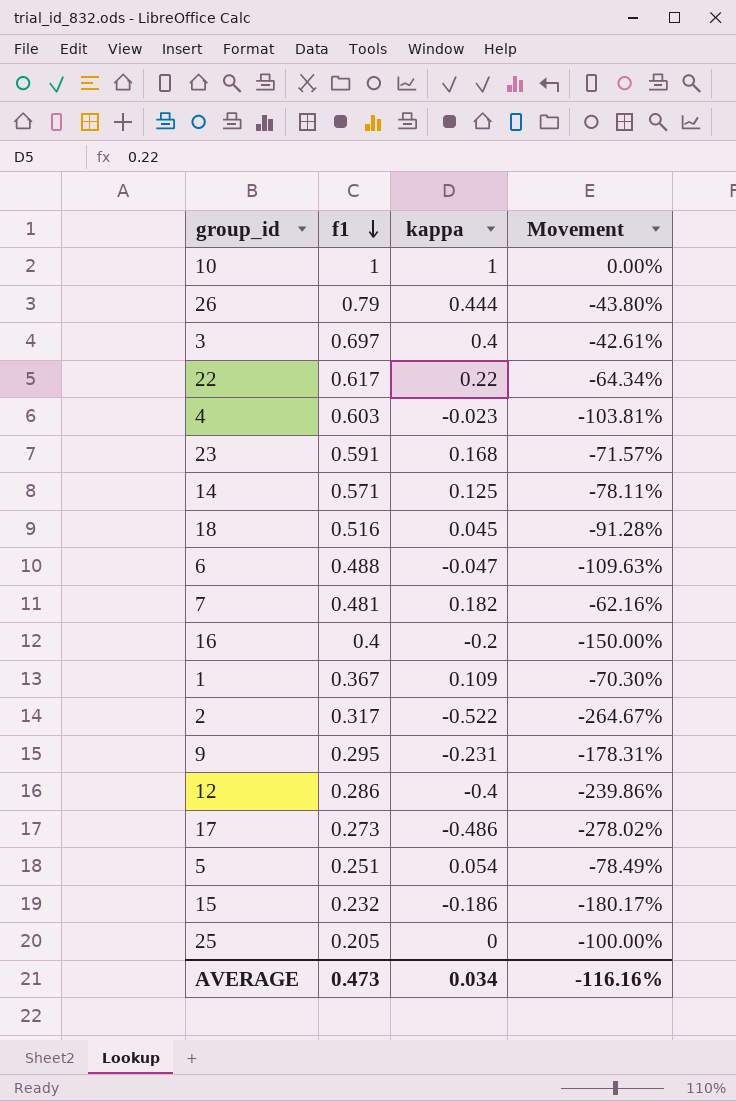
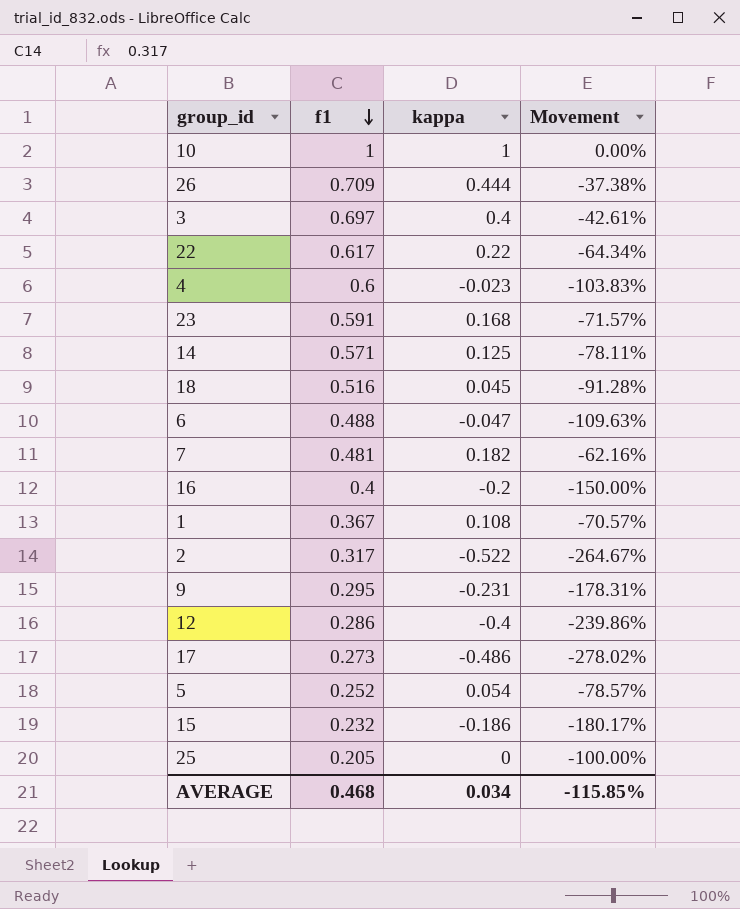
26 | f1: 0.79 -> 0.709
26 | Movement: -43.80% -> -37.38%
4 | f1: 0.603 -> 0.6
4 | Movement: -103.81% -> -103.83%
1 | kappa: 0.109 -> 0.108
1 | Movement: -70.30% -> -70.57%
5 | f1: 0.251 -> 0.252
5 | Movement: -78.49% -> -78.57%
AVERAGE | f1: 0.473 -> 0.468
AVERAGE | Movement: -116.16% -> -115.85%

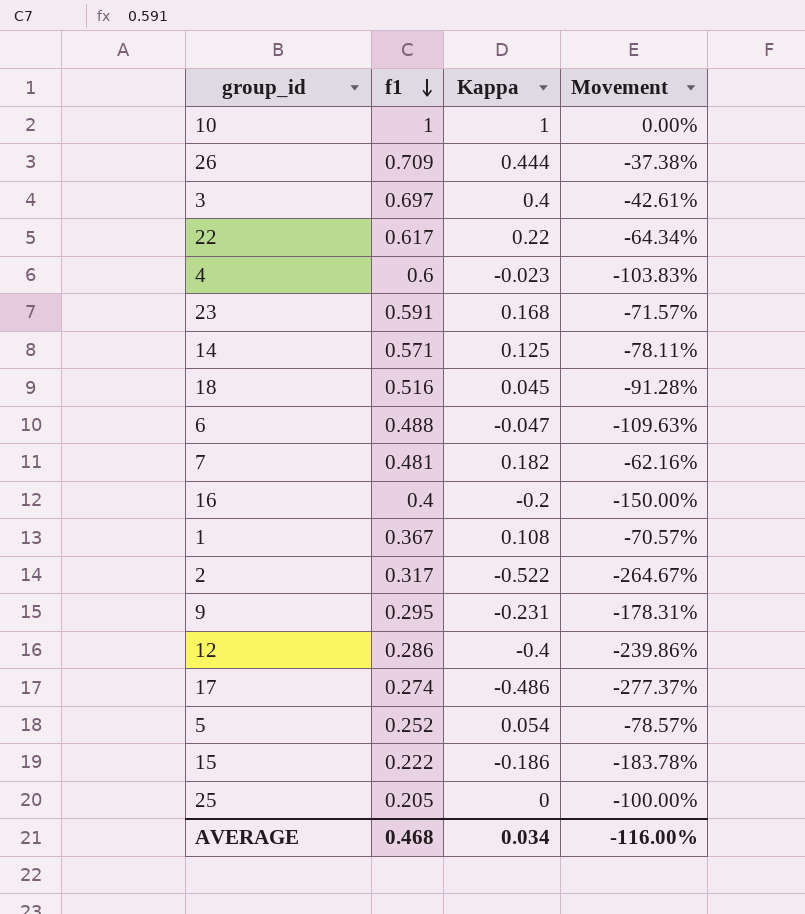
column name: kappa -> Kappa
17 | f1: 0.273 -> 0.274
17 | Movement: -278.02% -> -277.37%
15 | f1: 0.232 -> 0.222
15 | Movement: -180.17% -> -183.78%
AVERAGE | Movement: -115.85% -> -116.00%

